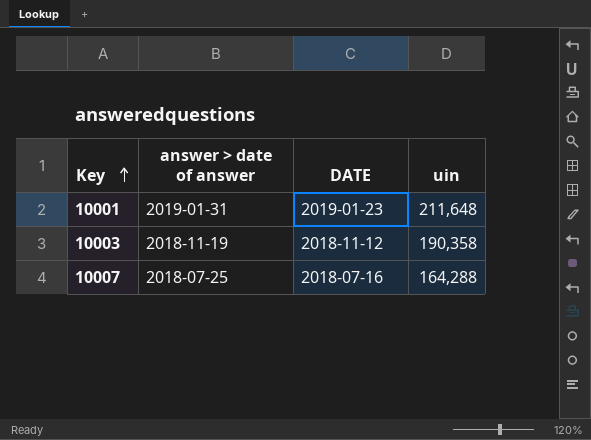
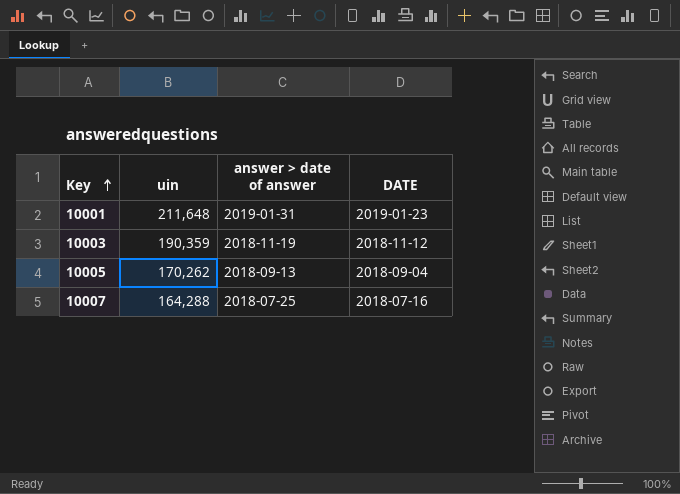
column uin | position: 4 -> 2
10003 | uin: 190,358 -> 190,359
row 10005: none -> 170,262 | 2018-09-13 | 2018-09-04

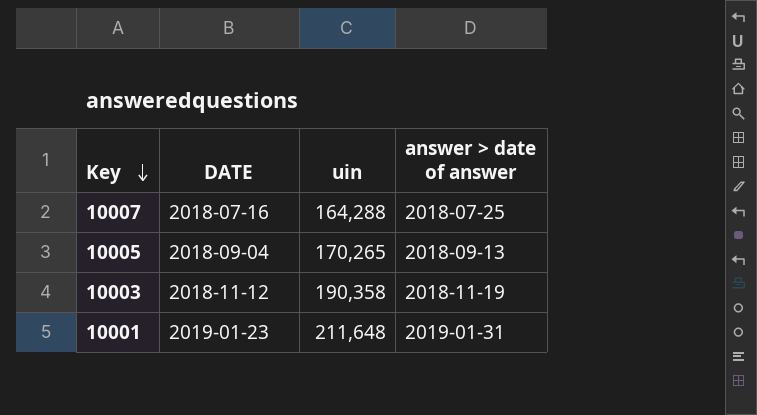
row order: Key ascending -> Key descending
column DATE | position: 4 -> 2
10005 | uin: 170,262 -> 170,265
10003 | uin: 190,359 -> 190,358

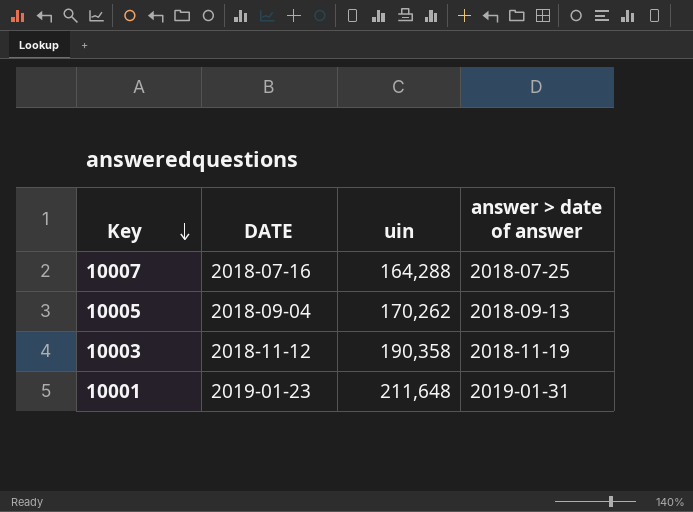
10005 | uin: 170,265 -> 170,262

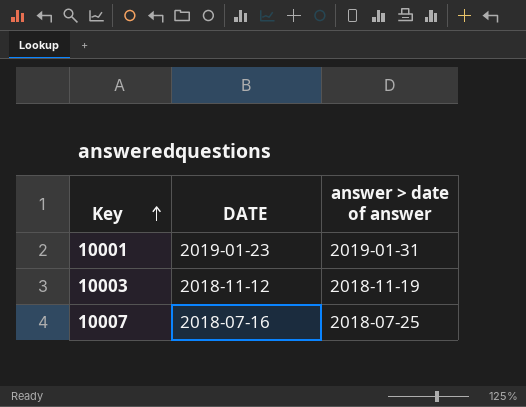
row order: Key descending -> Key ascending
column uin | position: 3 -> none
row 10005: 2018-09-04 | 170,262 | 2018-09-13 -> none

